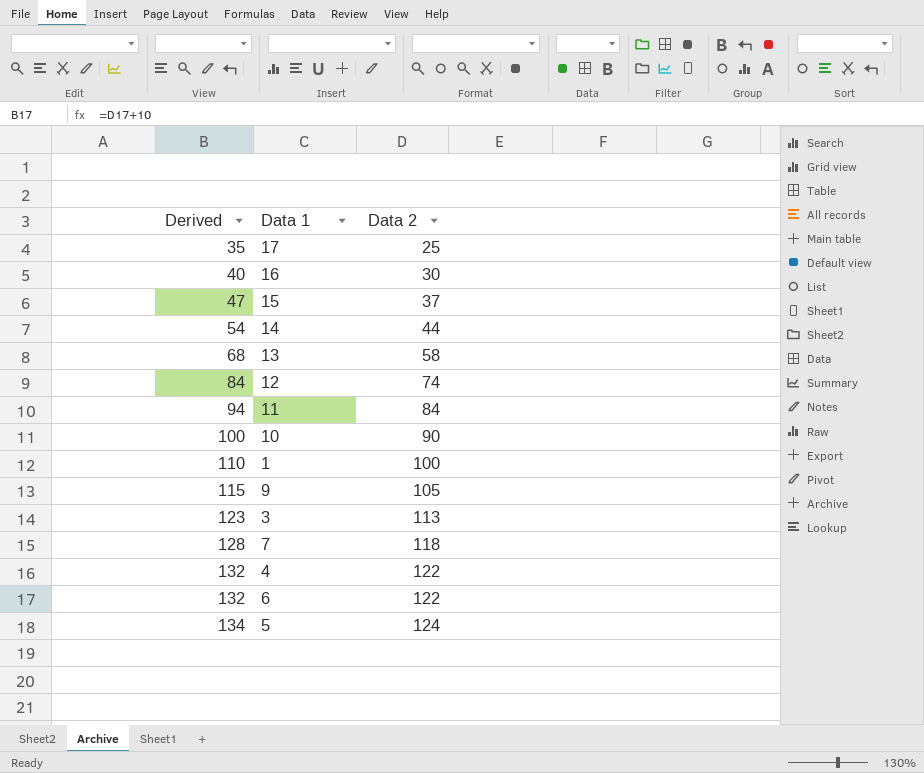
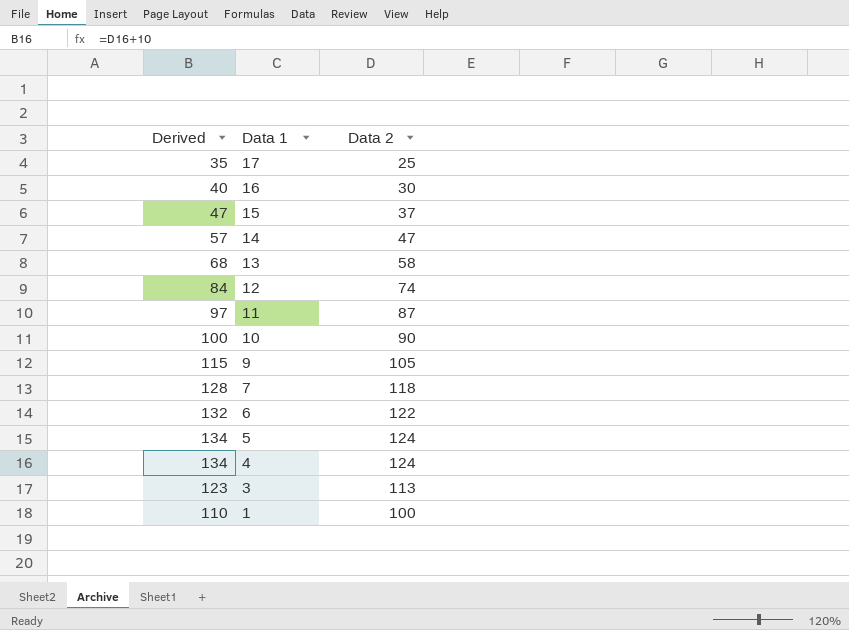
row order: Derived ascending -> Data 1 descending
14 | Derived: 54 -> 57
14 | Data 2: 44 -> 47
11 | Derived: 94 -> 97
11 | Data 2: 84 -> 87
4 | Derived: 132 -> 134
4 | Data 2: 122 -> 124

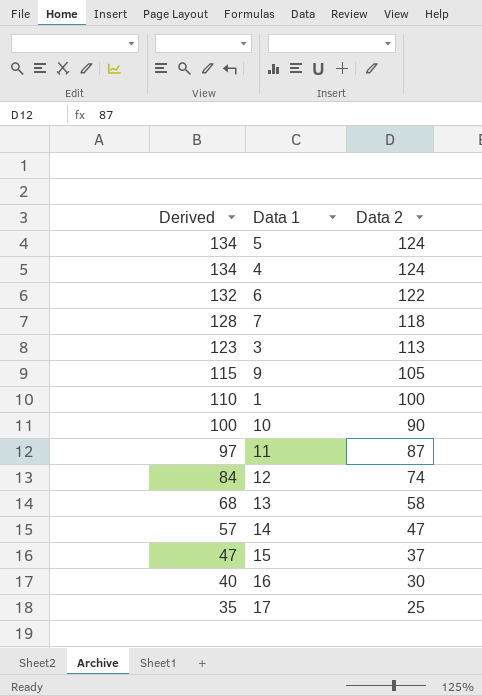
row order: Data 1 descending -> Derived descending

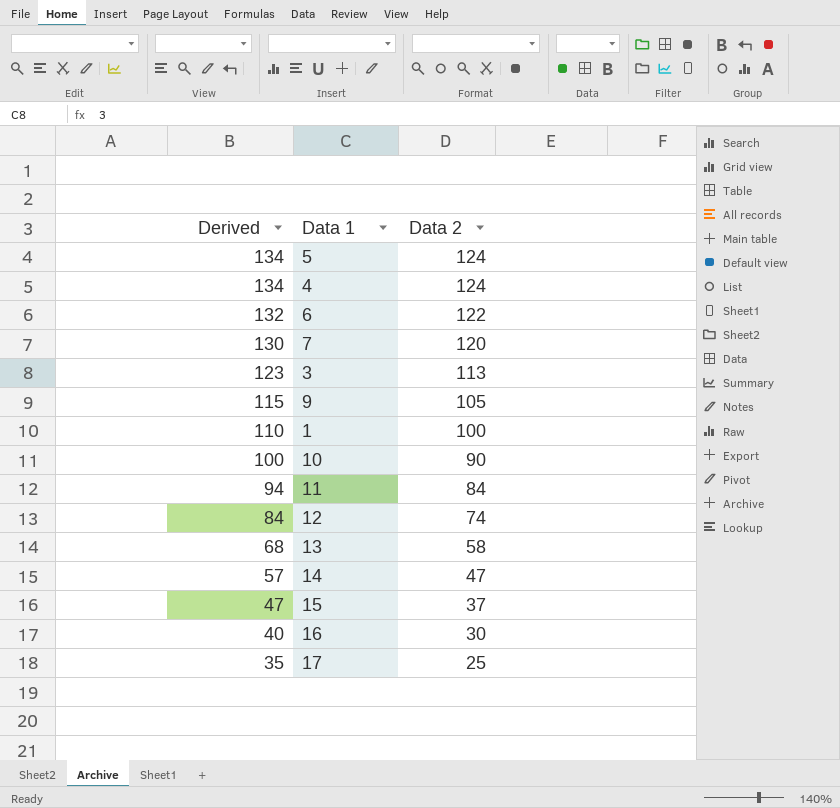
7 | Derived: 128 -> 130
7 | Data 2: 118 -> 120
11 | Derived: 97 -> 94
11 | Data 2: 87 -> 84

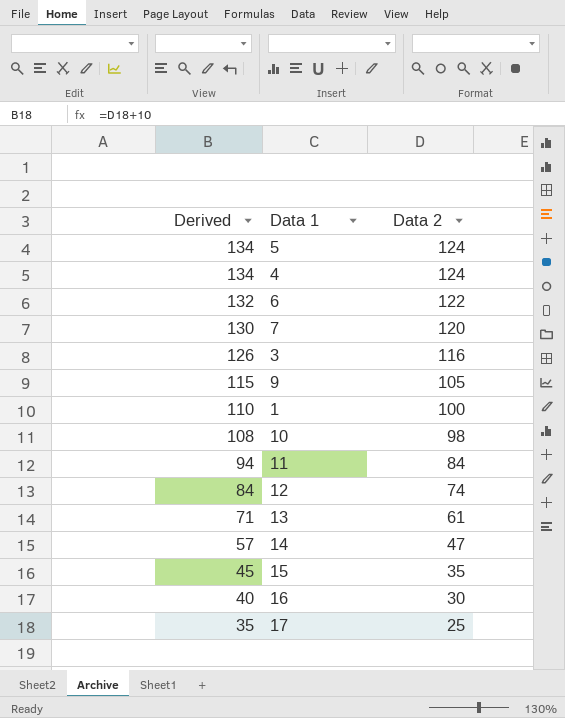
3 | Derived: 123 -> 126
3 | Data 2: 113 -> 116
10 | Derived: 100 -> 108
10 | Data 2: 90 -> 98
13 | Derived: 68 -> 71
13 | Data 2: 58 -> 61
15 | Derived: 47 -> 45
15 | Data 2: 37 -> 35

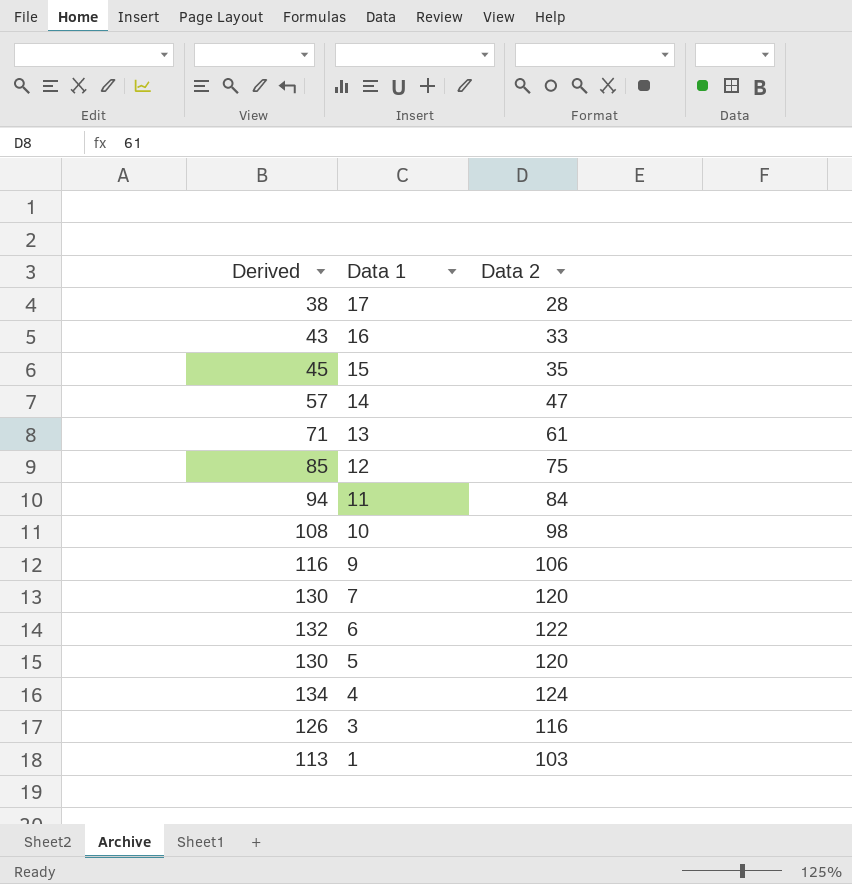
row order: Derived descending -> Data 1 descending
17 | Derived: 35 -> 38
17 | Data 2: 25 -> 28
16 | Derived: 40 -> 43
16 | Data 2: 30 -> 33
12 | Derived: 84 -> 85
12 | Data 2: 74 -> 75
9 | Derived: 115 -> 116
9 | Data 2: 105 -> 106
5 | Derived: 134 -> 130
5 | Data 2: 124 -> 120
1 | Derived: 110 -> 113
1 | Data 2: 100 -> 103

